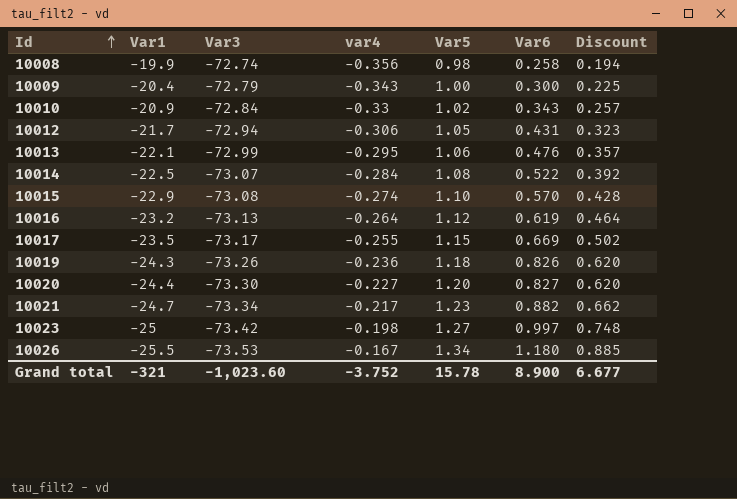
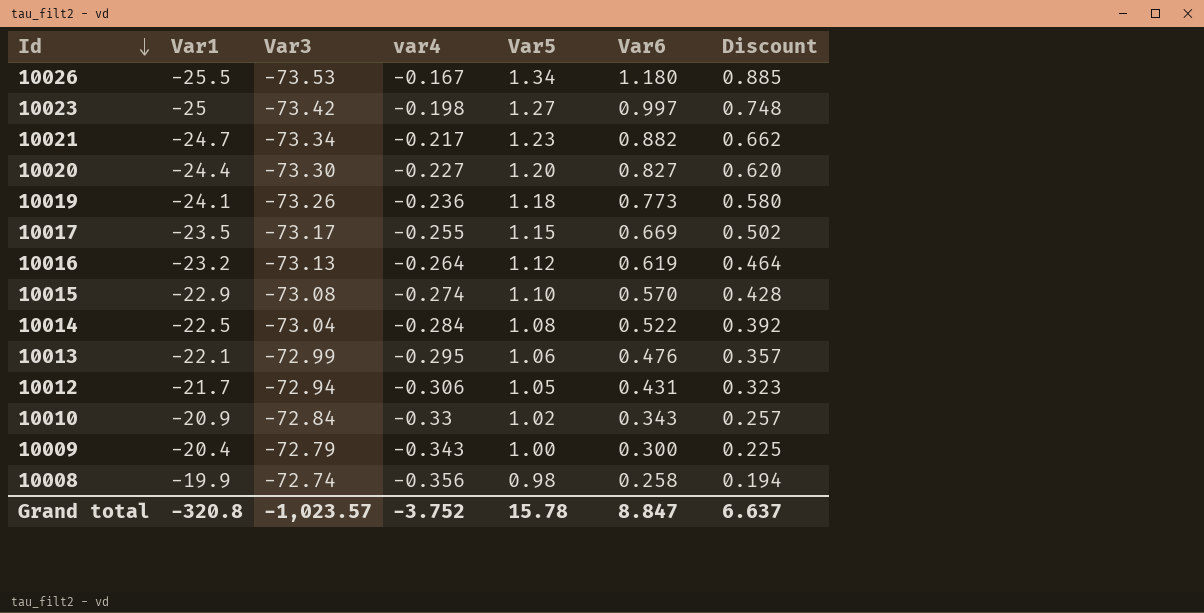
row order: Id ascending -> Id descending
10019 | Var1: -24.3 -> -24.1
10019 | Var6: 0.826 -> 0.773
10019 | Discount: 0.620 -> 0.580
10014 | Var3: -73.07 -> -73.04
Grand total | Var1: -321 -> -320.8
Grand total | Var3: -1,023.60 -> -1,023.57
Grand total | Var6: 8.900 -> 8.847
Grand total | Discount: 6.677 -> 6.637

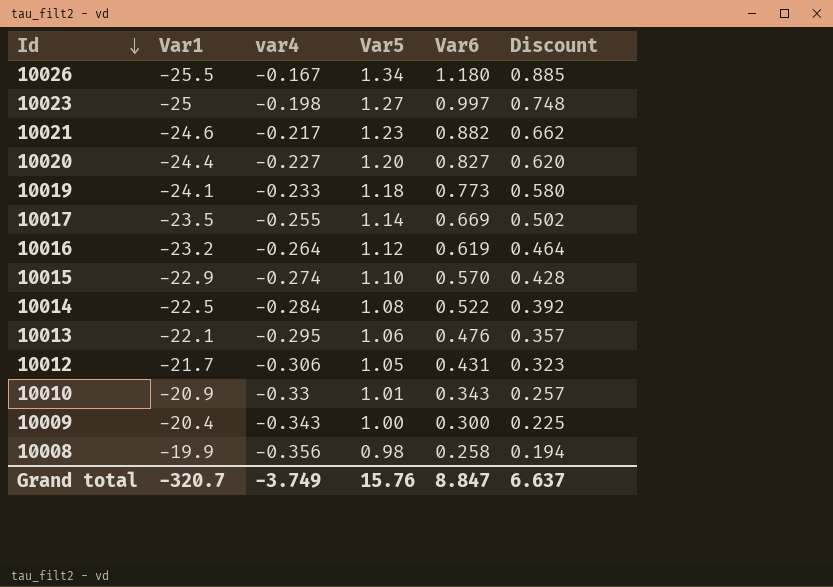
column Var3 | position: 3 -> none
10021 | Var1: -24.7 -> -24.6
10019 | var4: -0.236 -> -0.233
10017 | Var5: 1.15 -> 1.14
10010 | Var5: 1.02 -> 1.01
Grand total | Var1: -320.8 -> -320.7
Grand total | var4: -3.752 -> -3.749
Grand total | Var5: 15.78 -> 15.76

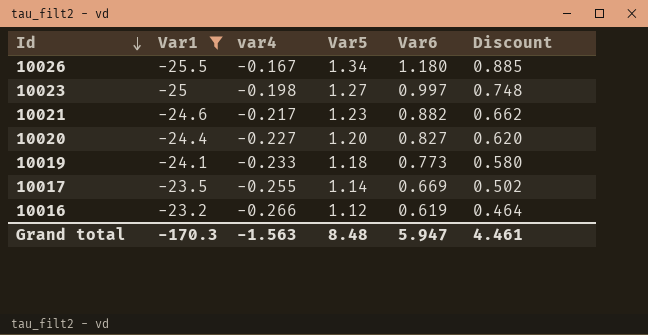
filter: none -> Var1 <= -23.2
10016 | var4: -0.264 -> -0.266
Grand total | Var1: -320.7 -> -170.3
Grand total | var4: -3.749 -> -1.563
Grand total | Var5: 15.76 -> 8.48
Grand total | Var6: 8.847 -> 5.947
Grand total | Discount: 6.637 -> 4.461

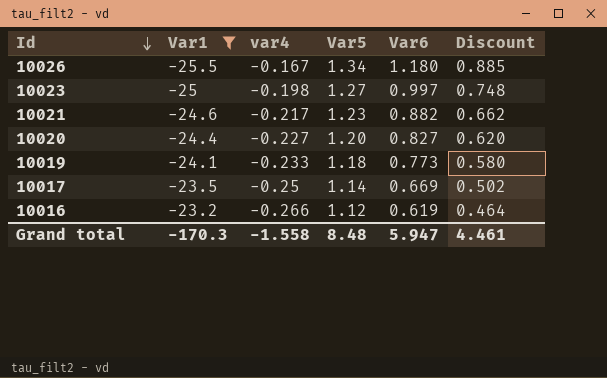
10017 | var4: -0.255 -> -0.25
Grand total | var4: -1.563 -> -1.558

